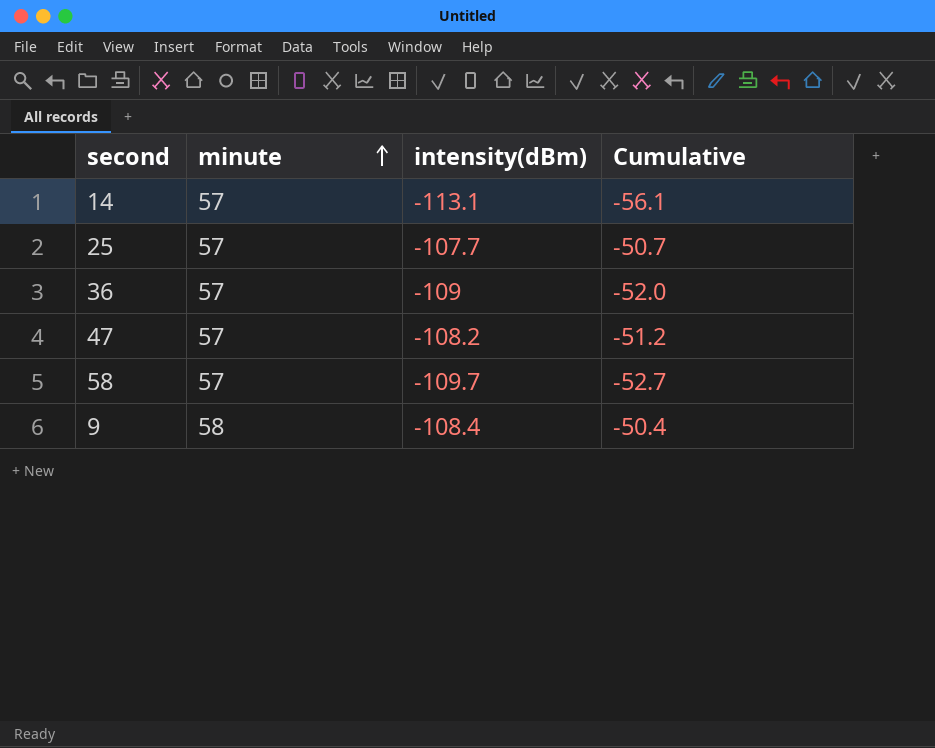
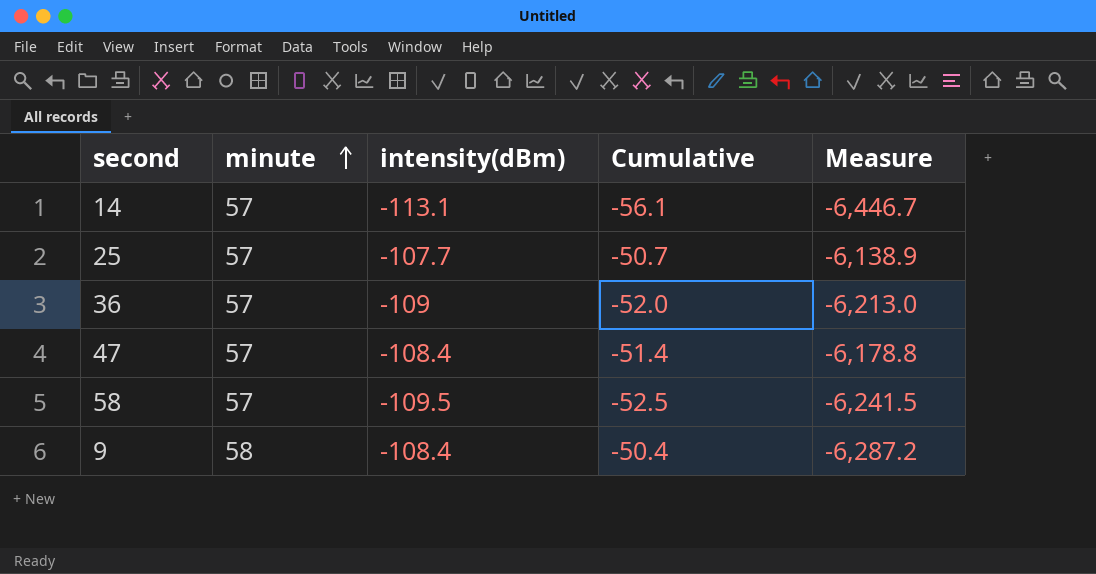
column Measure | formula: none -> [minute] * [intensity(dBm)]
47 | intensity(dBm): -108.2 -> -108.4
47 | Cumulative: -51.2 -> -51.4
58 | intensity(dBm): -109.7 -> -109.5
58 | Cumulative: -52.7 -> -52.5

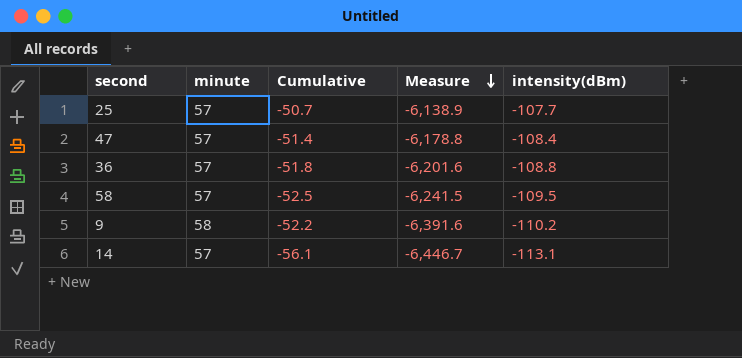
row order: minute ascending -> Measure descending
column intensity(dBm) | position: 3 -> 5
36 | Cumulative: -52.0 -> -51.8
36 | Measure: -6,213.0 -> -6,201.6
36 | intensity(dBm): -109 -> -108.8
9 | Cumulative: -50.4 -> -52.2
9 | Measure: -6,287.2 -> -6,391.6
9 | intensity(dBm): -108.4 -> -110.2

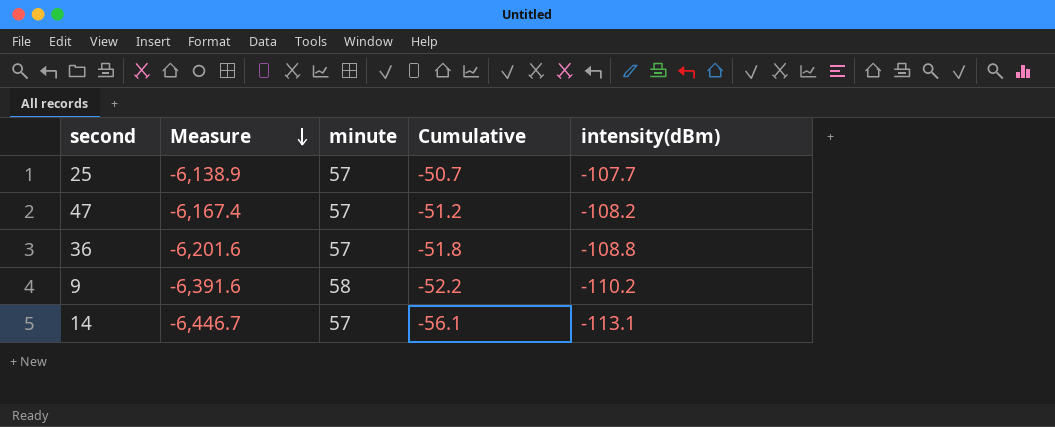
column Measure | position: 4 -> 2
row 58: 57 | -52.5 | -6,241.5 | -109.5 -> none
47 | Measure: -6,178.8 -> -6,167.4
47 | Cumulative: -51.4 -> -51.2
47 | intensity(dBm): -108.4 -> -108.2

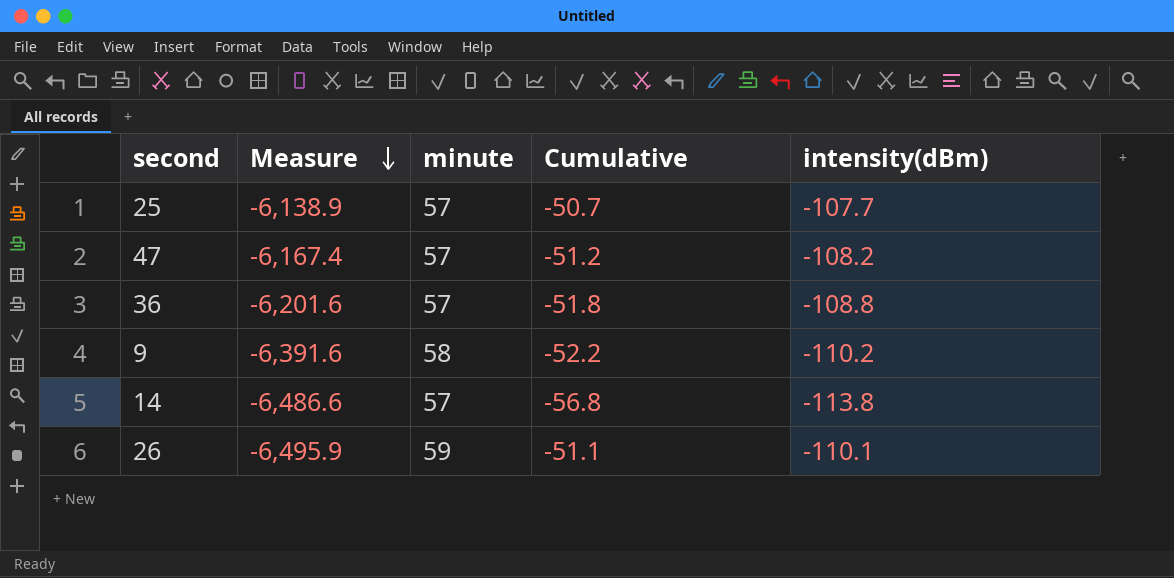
14 | Measure: -6,446.7 -> -6,486.6
14 | Cumulative: -56.1 -> -56.8
14 | intensity(dBm): -113.1 -> -113.8
row 26: none -> -6,495.9 | 59 | -51.1 | -110.1

